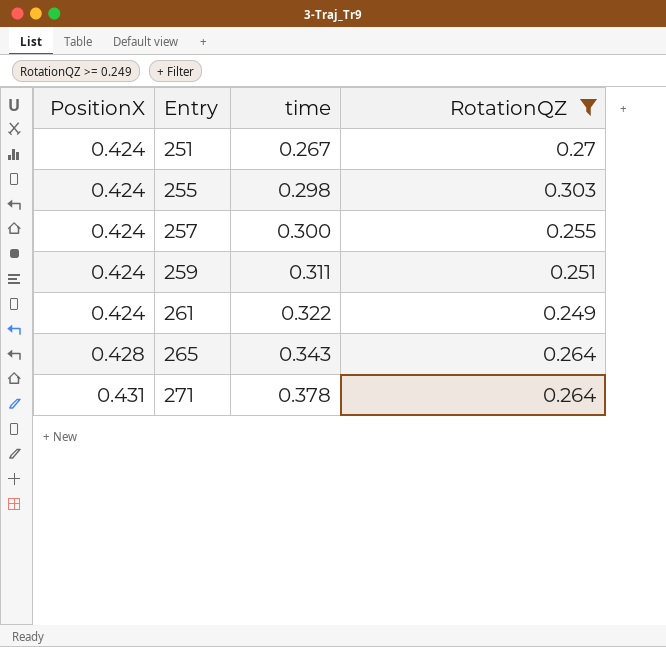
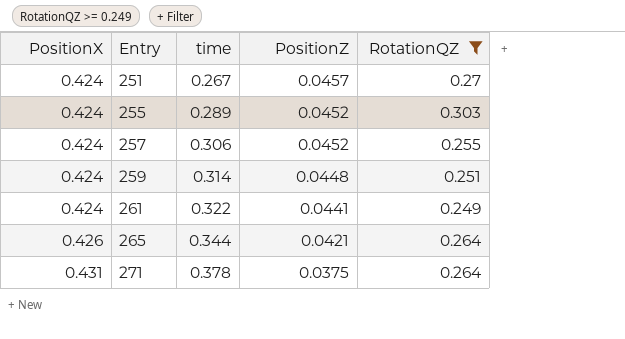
column PositionZ | position: none -> 4
255 | time: 0.298 -> 0.289
257 | time: 0.300 -> 0.306
259 | time: 0.311 -> 0.314
265 | PositionX: 0.428 -> 0.426
265 | time: 0.343 -> 0.344

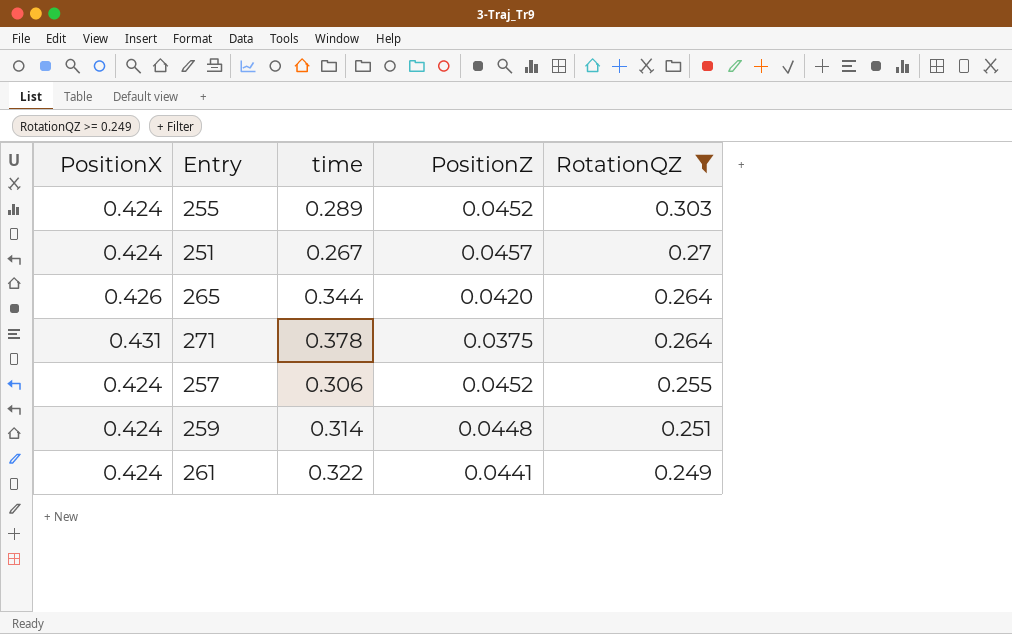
row order: PositionX ascending -> RotationQZ descending
265 | PositionZ: 0.0421 -> 0.0420

